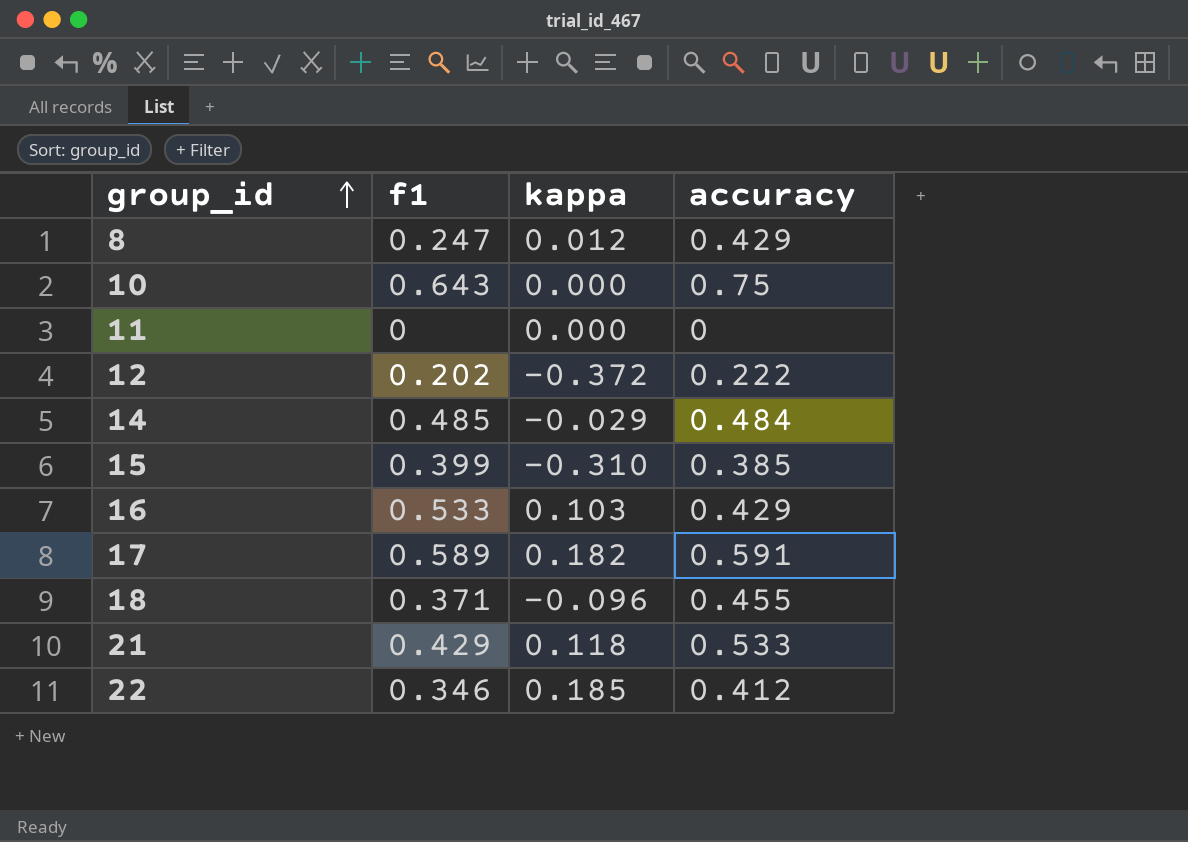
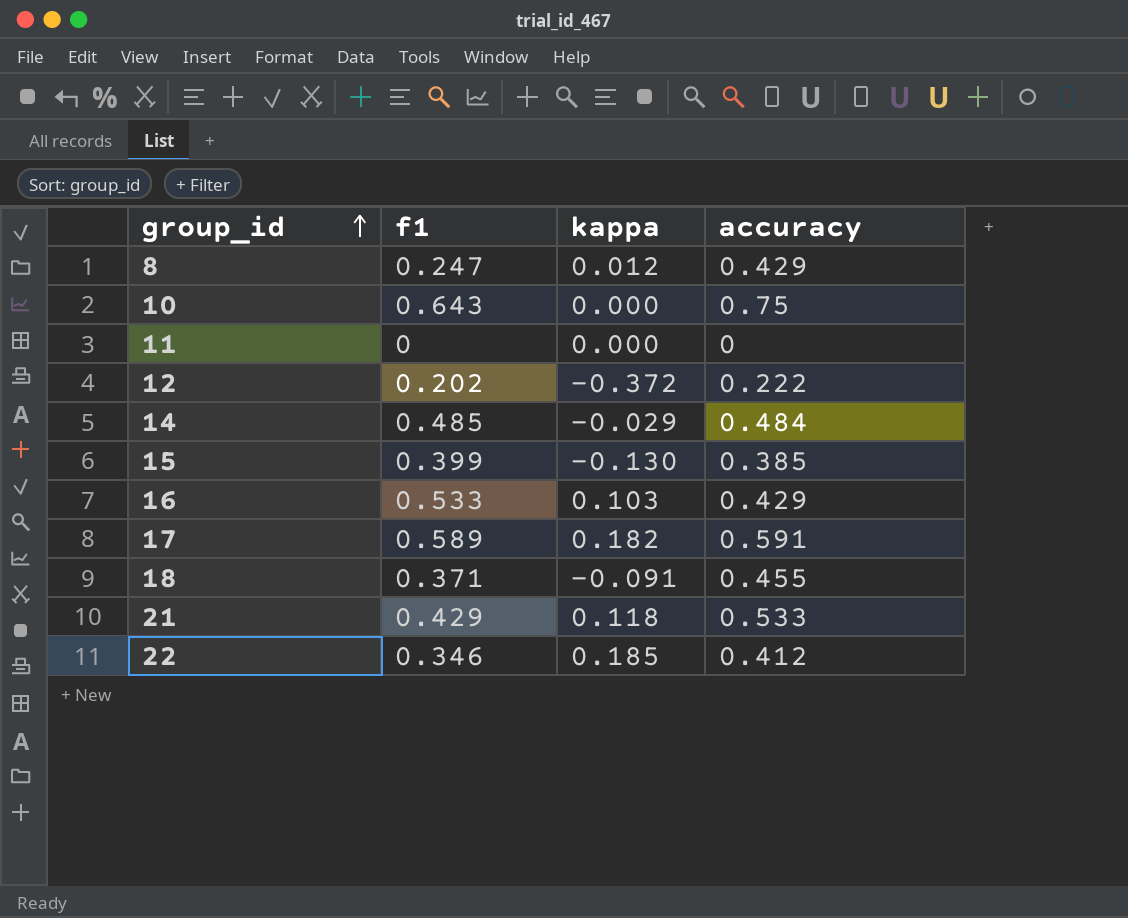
15 | kappa: -0.310 -> -0.130
18 | kappa: -0.096 -> -0.091

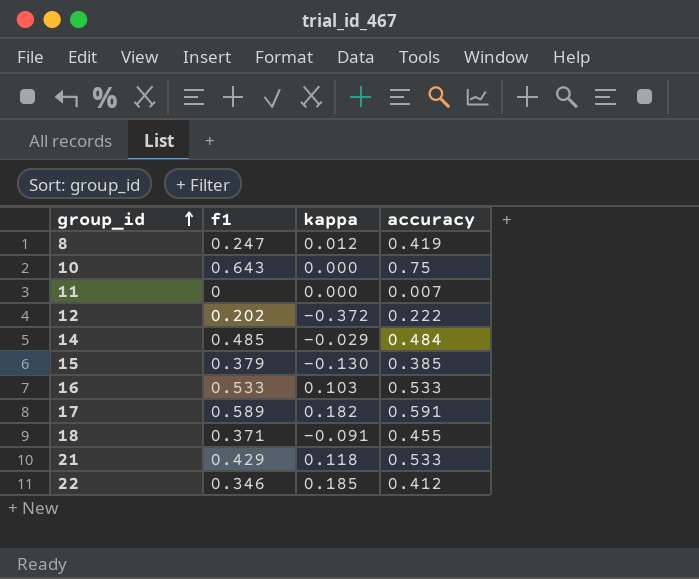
8 | accuracy: 0.429 -> 0.419
11 | accuracy: 0 -> 0.007
15 | f1: 0.399 -> 0.379
16 | accuracy: 0.429 -> 0.533

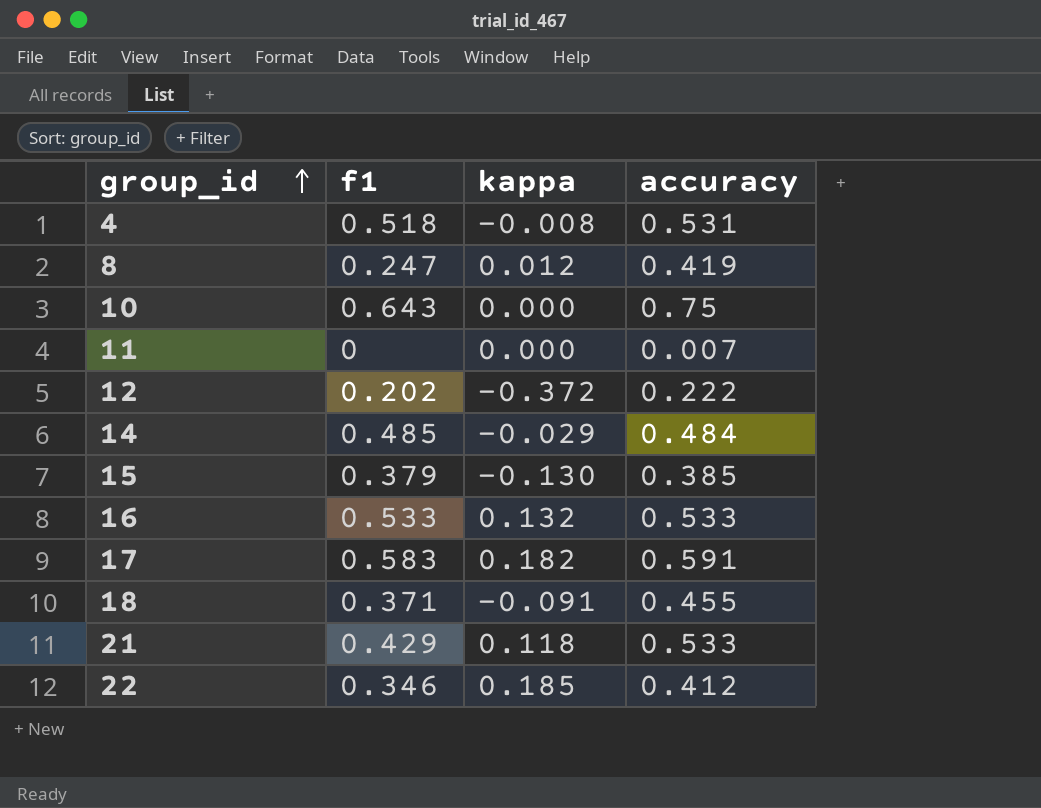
row 4: none -> 0.518 | -0.008 | 0.531
16 | kappa: 0.103 -> 0.132
17 | f1: 0.589 -> 0.583

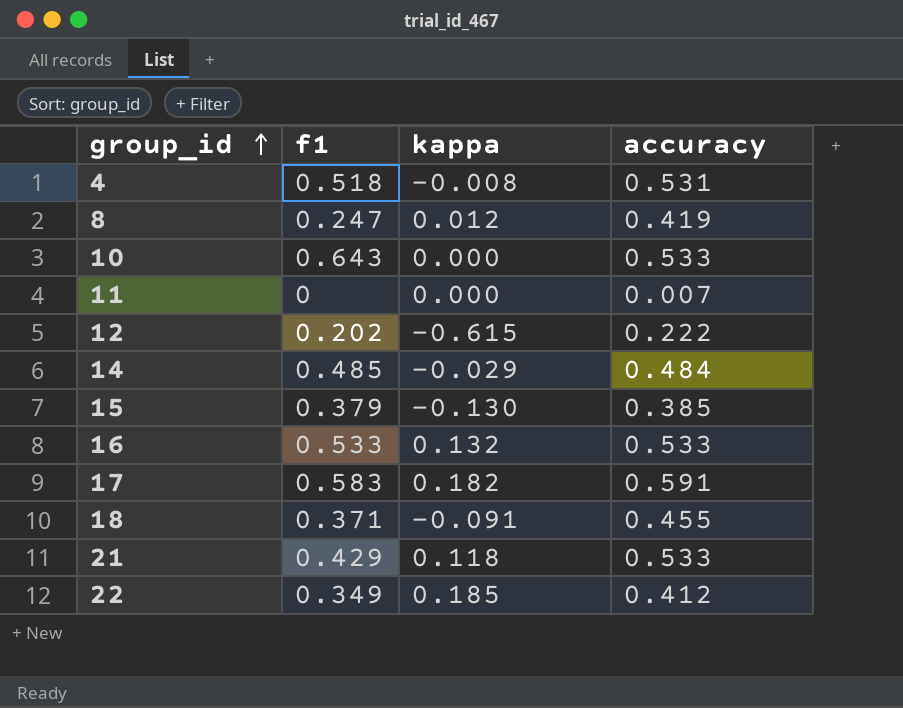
10 | accuracy: 0.75 -> 0.533
12 | kappa: -0.372 -> -0.615
22 | f1: 0.346 -> 0.349

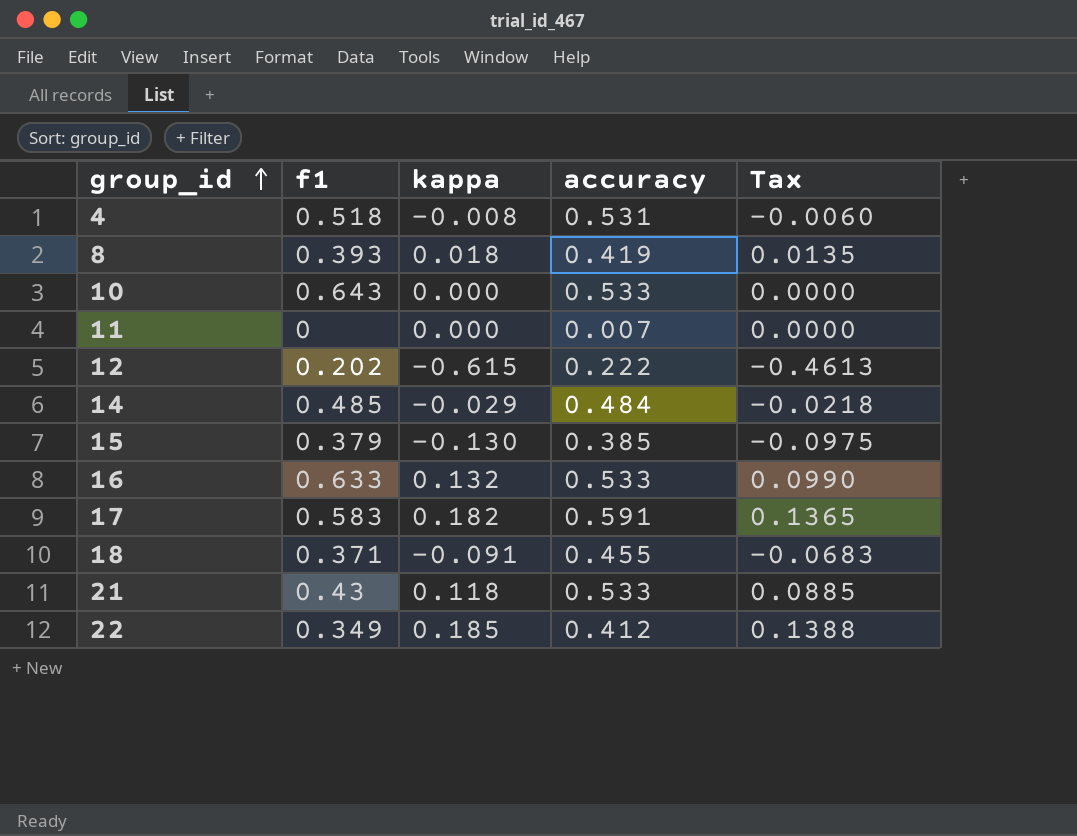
column Tax | formula: none -> [kappa] * 0.75
8 | f1: 0.247 -> 0.393
8 | kappa: 0.012 -> 0.018
16 | f1: 0.533 -> 0.633
21 | f1: 0.429 -> 0.43

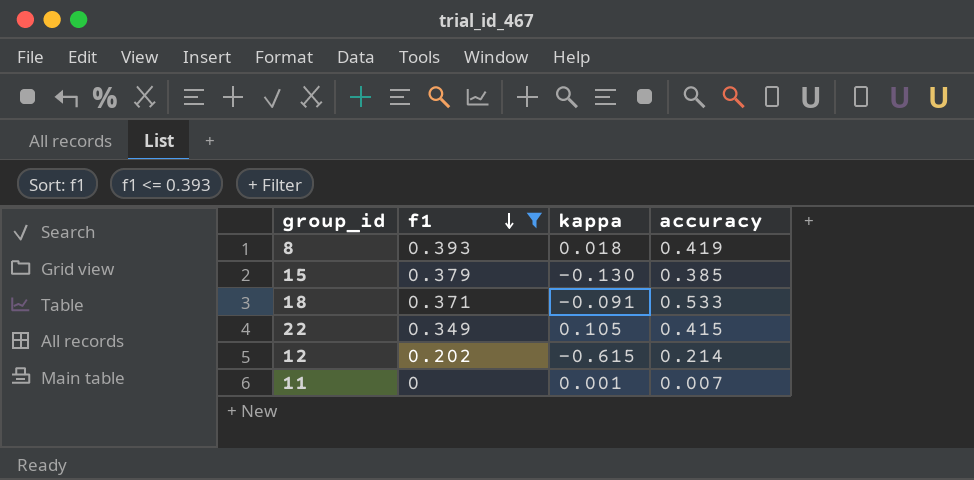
filter: none -> f1 <= 0.393
row order: group_id ascending -> f1 descending
column Tax | formula: [kappa] * 0.75 -> none
18 | accuracy: 0.455 -> 0.533
22 | kappa: 0.185 -> 0.105
22 | accuracy: 0.412 -> 0.415
12 | accuracy: 0.222 -> 0.214
11 | kappa: 0.000 -> 0.001

